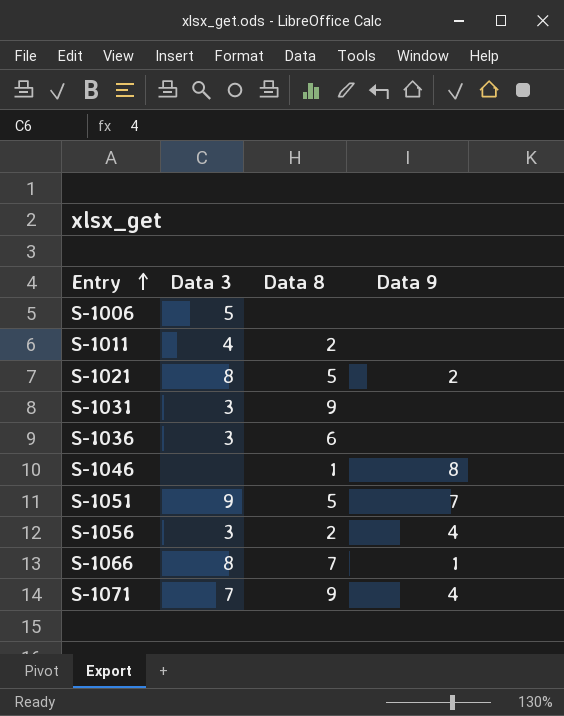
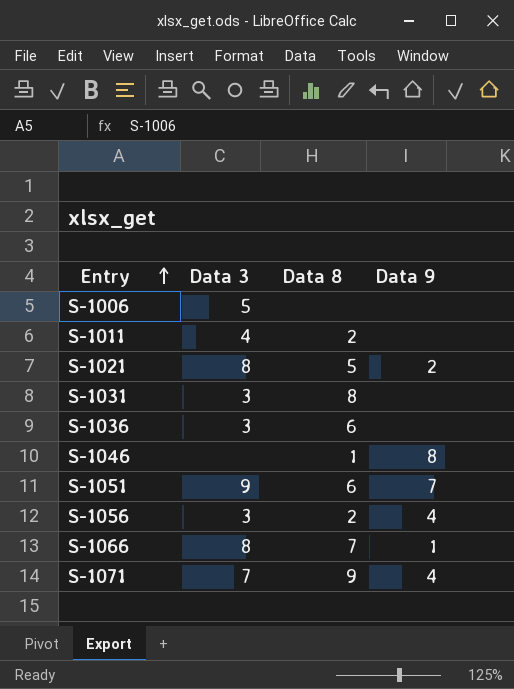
S-1031 | Data 8: 9 -> 8
S-1051 | Data 8: 5 -> 6

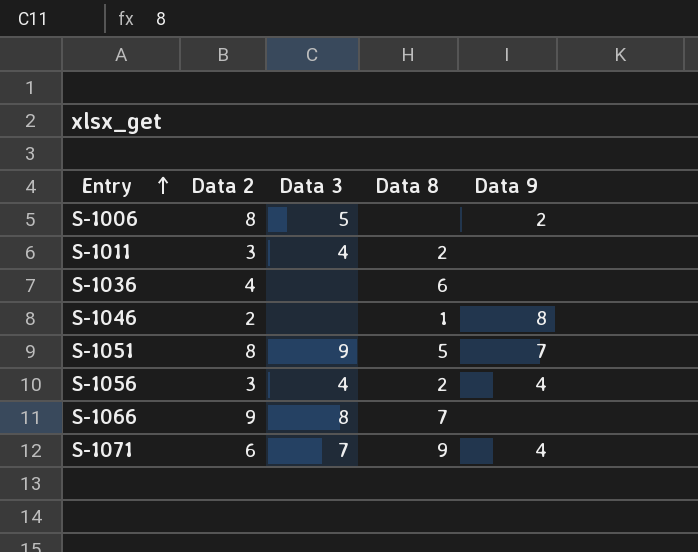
column Data 2 | position: none -> 2
row S-1021: 8 | 5 | 2 -> none
row S-1031: 3 | 8 | none -> none
S-1006 | Data 9: none -> 2
S-1036 | Data 3: 3 -> none
S-1051 | Data 8: 6 -> 5
S-1056 | Data 3: 3 -> 4
S-1066 | Data 9: 1 -> none

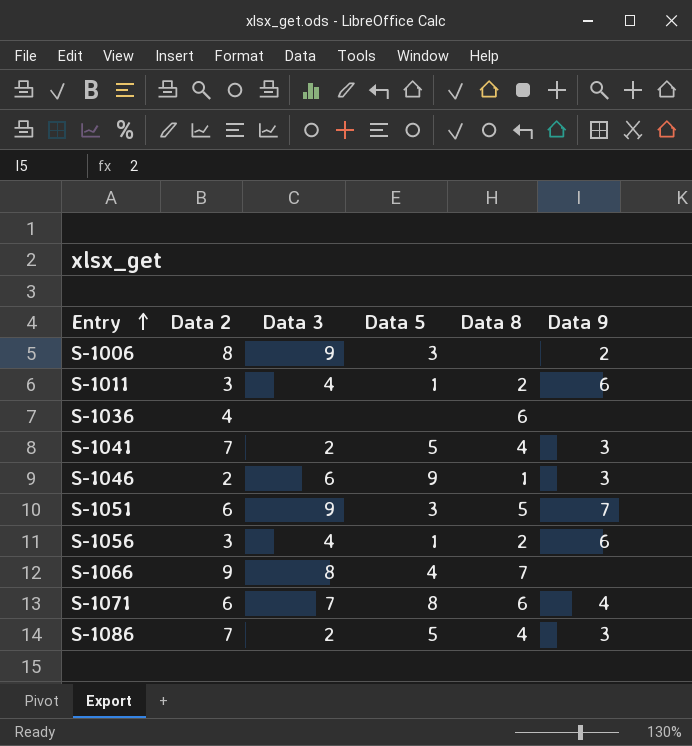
column Data 5 | position: none -> 4
S-1006 | Data 3: 5 -> 9
S-1011 | Data 9: none -> 6
row S-1041: none -> 7 | 2 | 5 | 4 | 3
S-1046 | Data 3: none -> 6
S-1046 | Data 9: 8 -> 3
S-1051 | Data 2: 8 -> 6
S-1056 | Data 9: 4 -> 6
S-1071 | Data 8: 9 -> 6
row S-1086: none -> 7 | 2 | 5 | 4 | 3

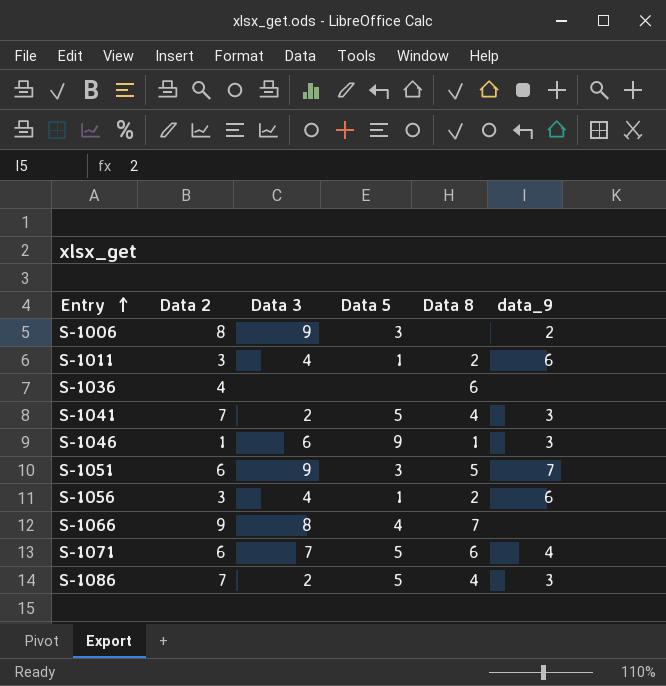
column name: Data 9 -> data_9
S-1046 | Data 2: 2 -> 1
S-1071 | Data 5: 8 -> 5

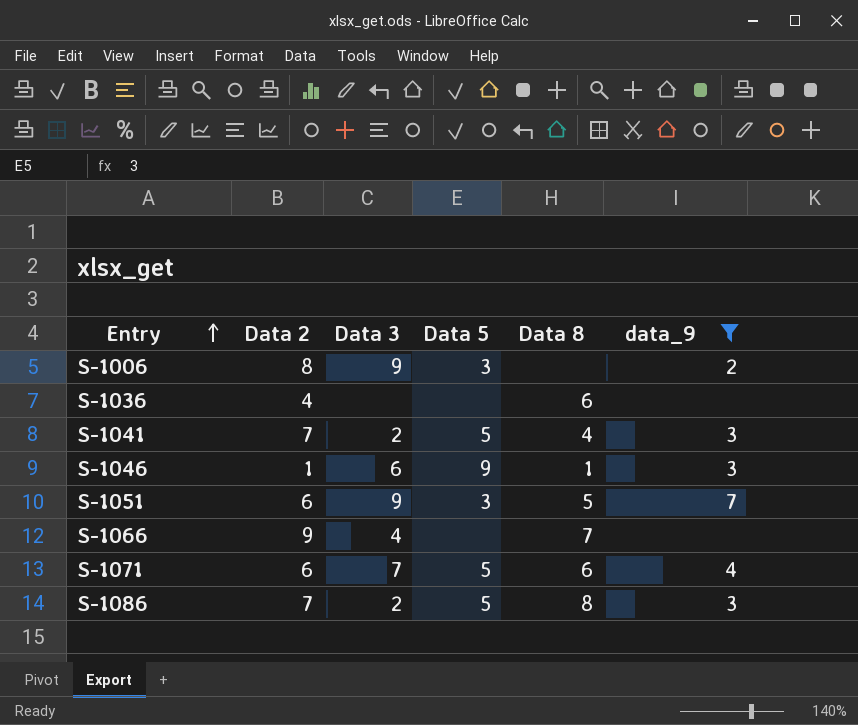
filter: none -> data_9 != 6
S-1066 | Data 3: 8 -> 4
S-1066 | Data 5: 4 -> none
S-1086 | Data 8: 4 -> 8

